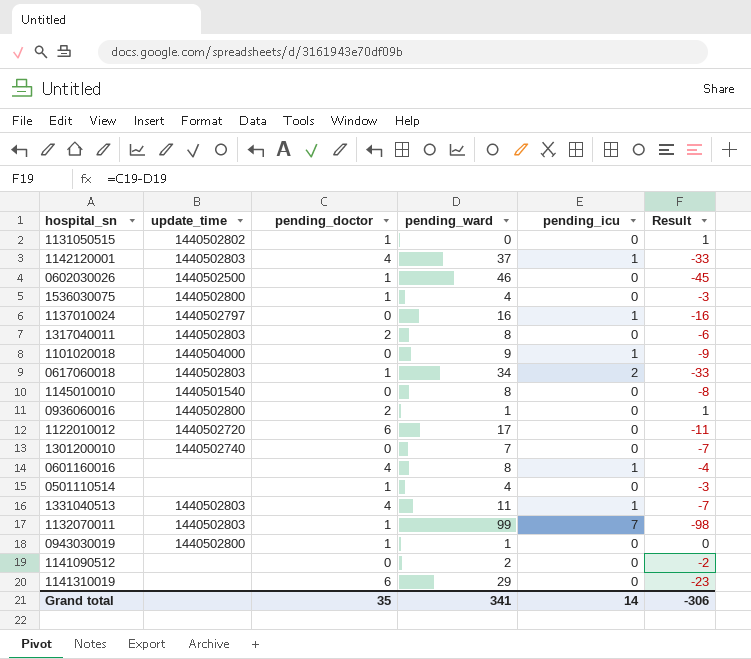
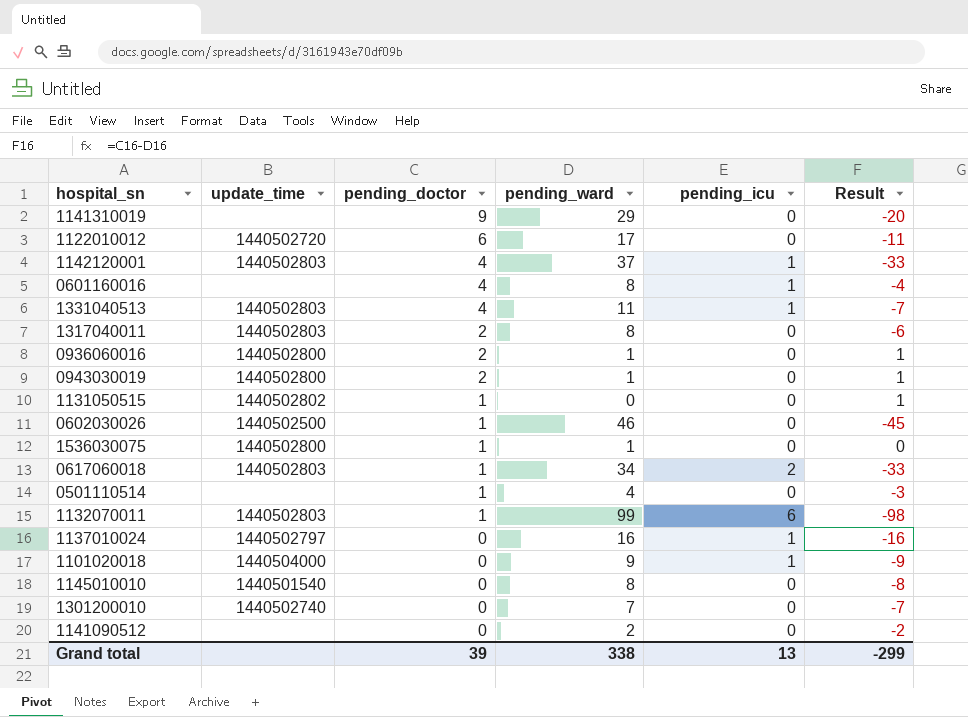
row order: none -> pending_doctor descending
1141310019 | pending_doctor: 6 -> 9
1141310019 | Result: -23 -> -20
0943030019 | pending_doctor: 1 -> 2
0943030019 | Result: 0 -> 1
1536030075 | pending_ward: 4 -> 1
1536030075 | Result: -3 -> 0
1132070011 | pending_icu: 7 -> 6
Grand total | pending_doctor: 35 -> 39
Grand total | pending_ward: 341 -> 338
Grand total | pending_icu: 14 -> 13
Grand total | Result: -306 -> -299

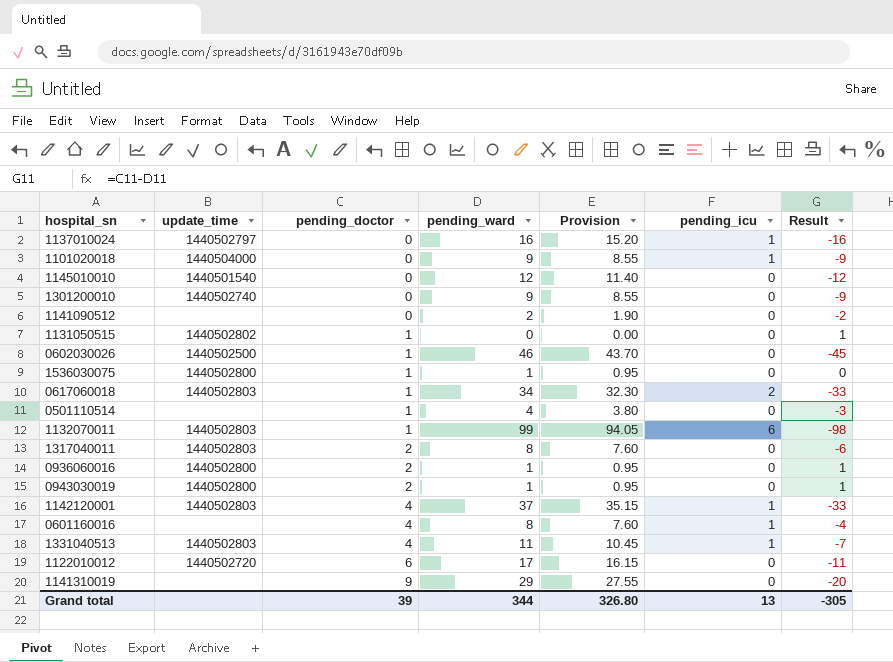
row order: pending_doctor descending -> pending_doctor ascending
column Provision | formula: none -> [pending_ward] * 0.95
1145010010 | pending_ward: 8 -> 12
1145010010 | Result: -8 -> -12
1301200010 | pending_ward: 7 -> 9
1301200010 | Result: -7 -> -9
Grand total | pending_ward: 338 -> 344
Grand total | Result: -299 -> -305

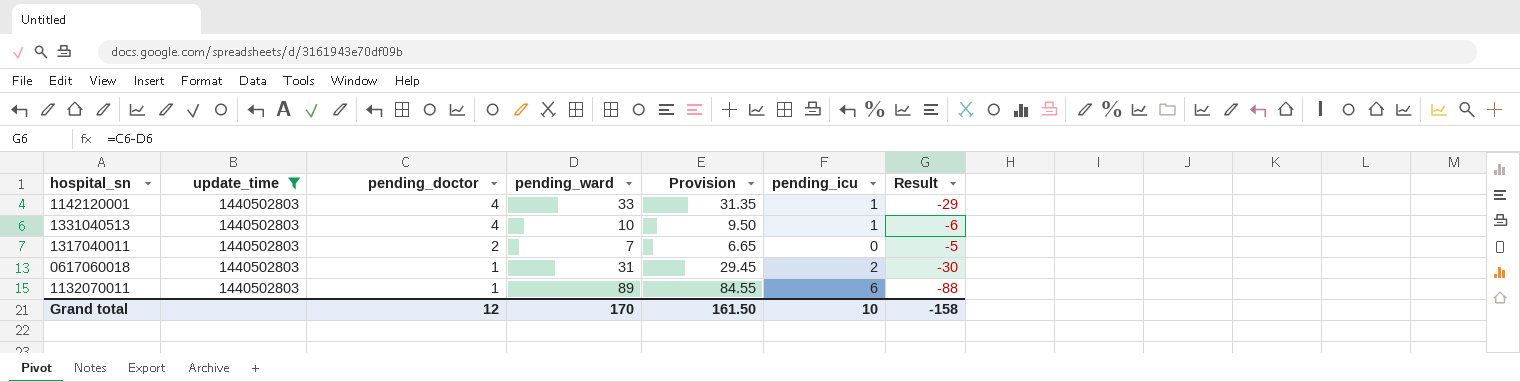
filter: none -> update_time = 1440502803
row order: pending_doctor ascending -> pending_doctor descending
1142120001 | pending_ward: 37 -> 33
1142120001 | Provision: 35.15 -> 31.35
1142120001 | Result: -33 -> -29
1331040513 | pending_ward: 11 -> 10
1331040513 | Provision: 10.45 -> 9.50
1331040513 | Result: -7 -> -6
1317040011 | pending_ward: 8 -> 7
1317040011 | Provision: 7.60 -> 6.65
1317040011 | Result: -6 -> -5
0617060018 | pending_ward: 34 -> 31
0617060018 | Provision: 32.30 -> 29.45
0617060018 | Result: -33 -> -30
1132070011 | pending_ward: 99 -> 89
1132070011 | Provision: 94.05 -> 84.55
1132070011 | Result: -98 -> -88
Grand total | pending_doctor: 39 -> 12
Grand total | pending_ward: 344 -> 170
Grand total | Provision: 326.80 -> 161.50
Grand total | pending_icu: 13 -> 10
Grand total | Result: -305 -> -158

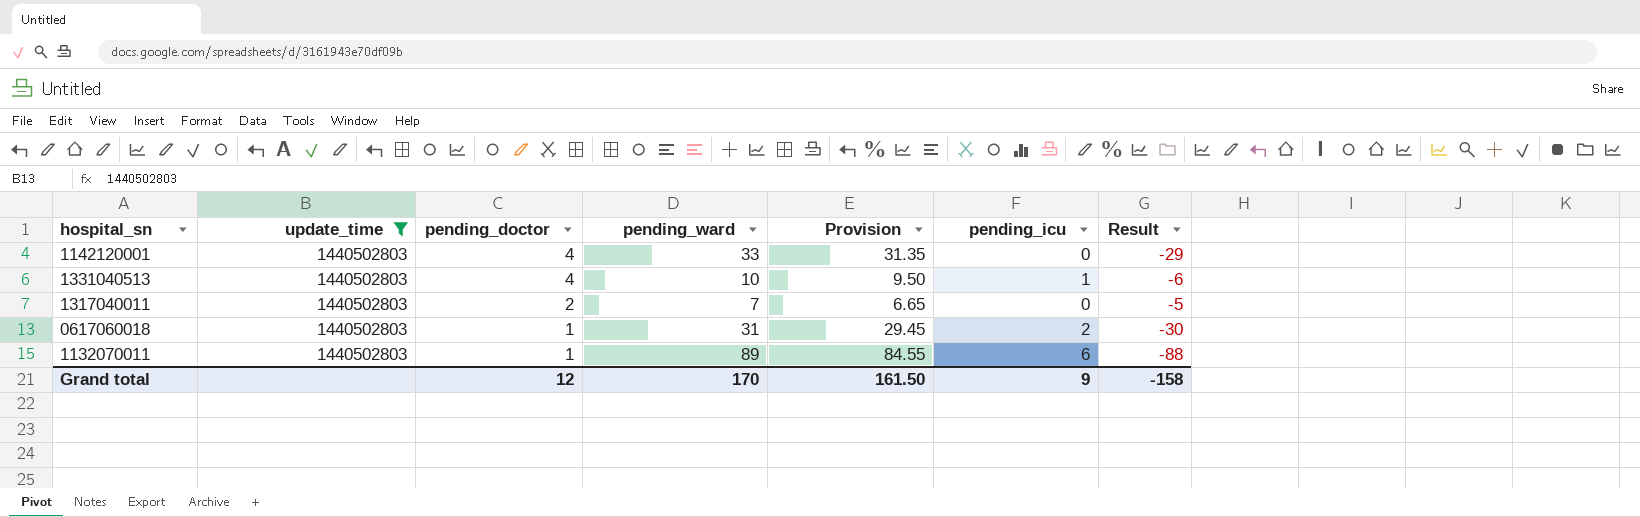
1142120001 | pending_icu: 1 -> 0
Grand total | pending_icu: 10 -> 9

